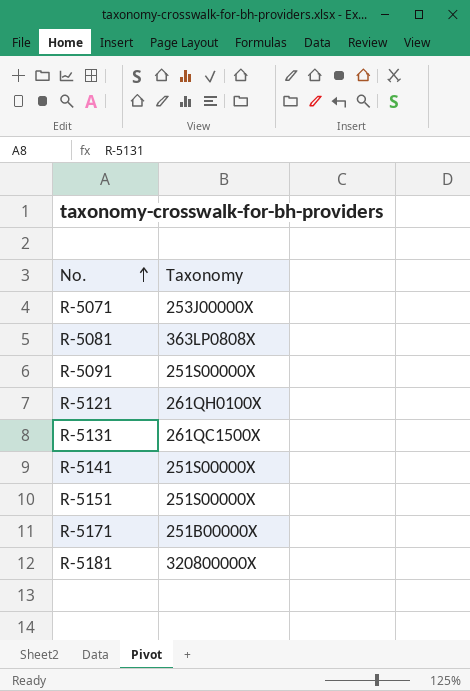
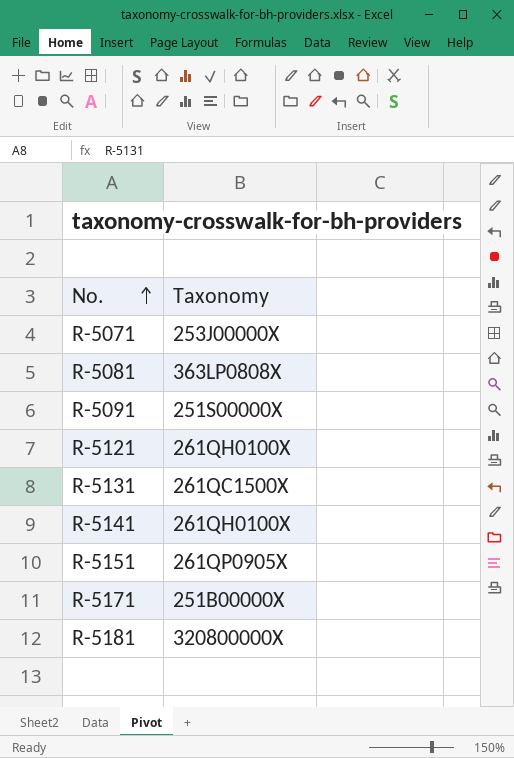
R-5141 | Taxonomy: 251S00000X -> 261QH0100X
R-5151 | Taxonomy: 251S00000X -> 261QP0905X

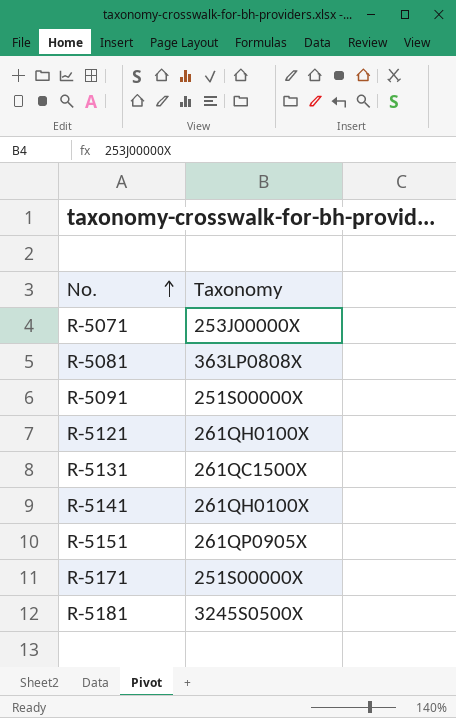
R-5171 | Taxonomy: 251B00000X -> 251S00000X
R-5181 | Taxonomy: 320800000X -> 3245S0500X

